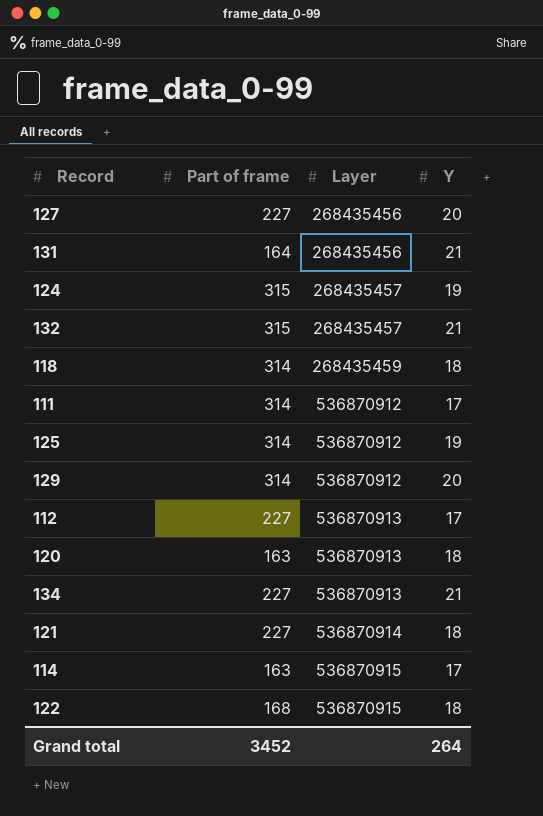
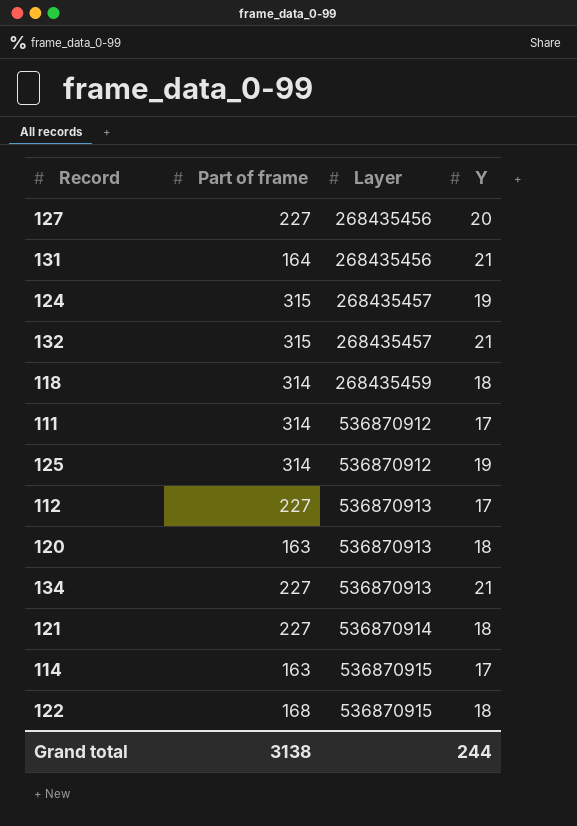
row 129: 314 | 536870912 | 20 -> none
Grand total | Part of frame: 3452 -> 3138
Grand total | Y: 264 -> 244

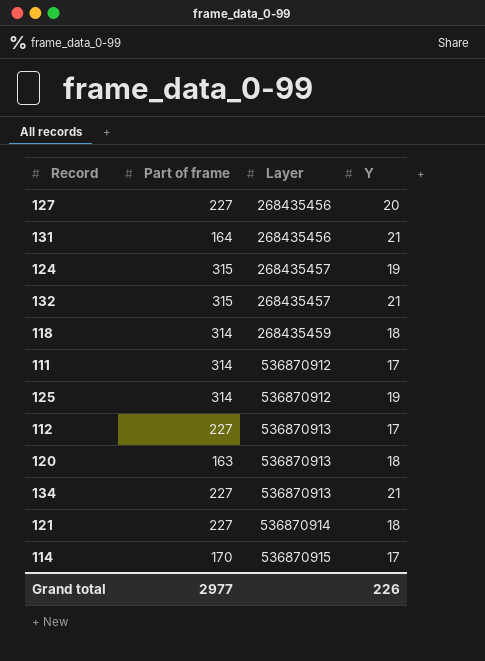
row 122: 168 | 536870915 | 18 -> none
114 | Part of frame: 163 -> 170
Grand total | Part of frame: 3138 -> 2977
Grand total | Y: 244 -> 226

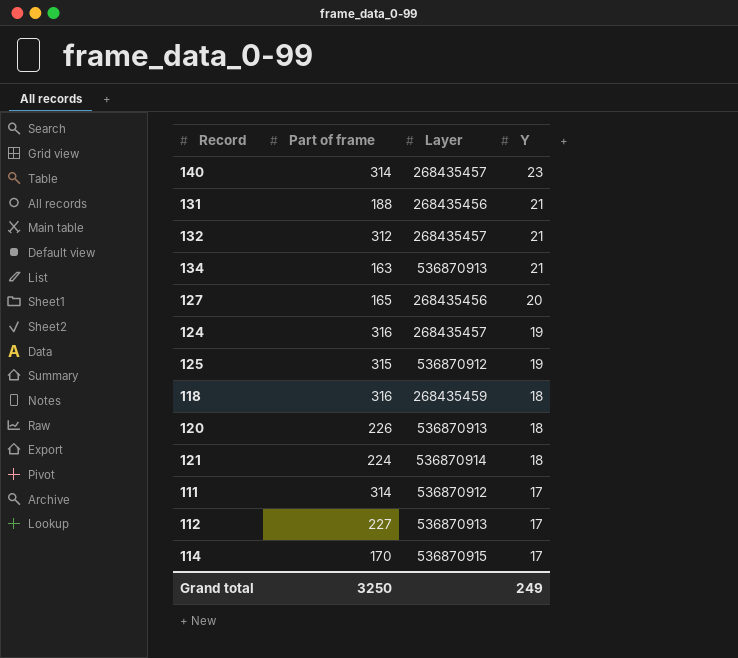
row order: Layer ascending -> Y descending
row 140: none -> 314 | 268435457 | 23
131 | Part of frame: 164 -> 188
132 | Part of frame: 315 -> 312
134 | Part of frame: 227 -> 163
127 | Part of frame: 227 -> 165
124 | Part of frame: 315 -> 316
125 | Part of frame: 314 -> 315
118 | Part of frame: 314 -> 316
120 | Part of frame: 163 -> 226
121 | Part of frame: 227 -> 224
Grand total | Part of frame: 2977 -> 3250
Grand total | Y: 226 -> 249

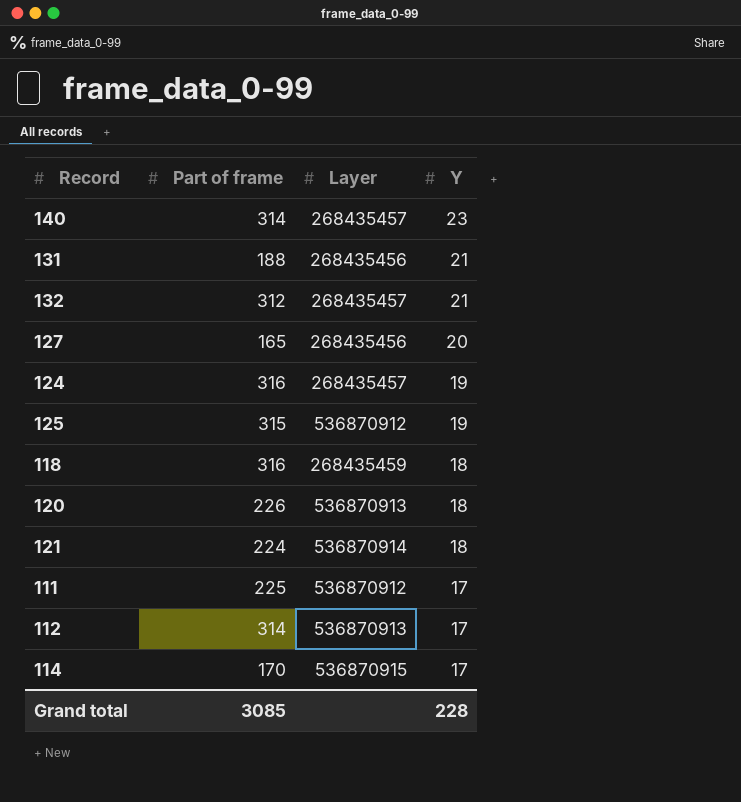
row 134: 163 | 536870913 | 21 -> none
111 | Part of frame: 314 -> 225
112 | Part of frame: 227 -> 314
Grand total | Part of frame: 3250 -> 3085
Grand total | Y: 249 -> 228

